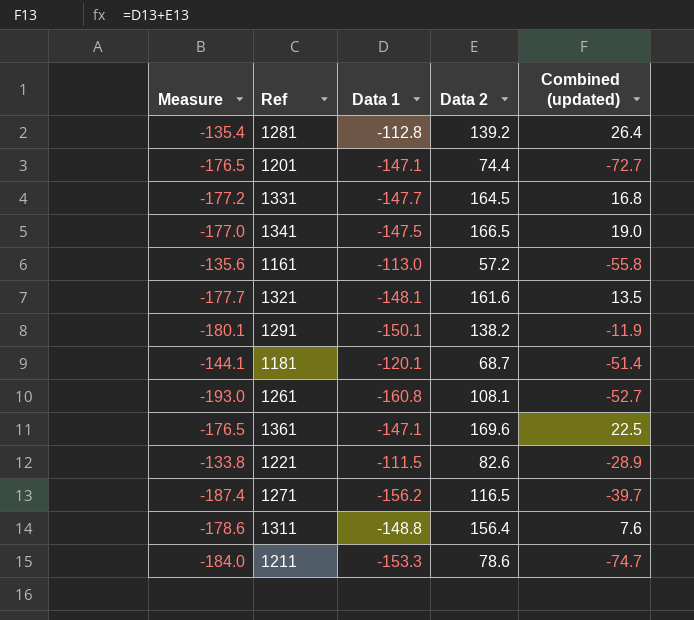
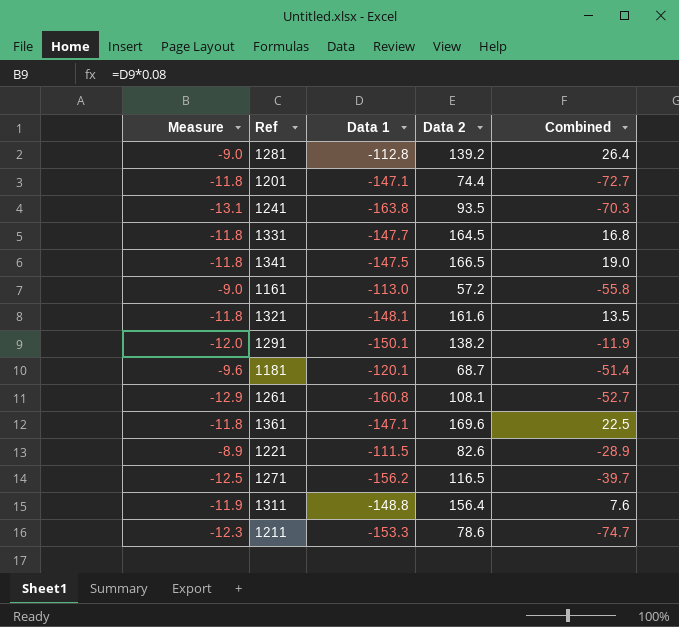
column Measure | formula: [Data 1] * 1.2 -> [Data 1] * 0.08
column name: Combined (updated) -> Combined
row 1241: none -> -13.1 | -163.8 | 93.5 | -70.3

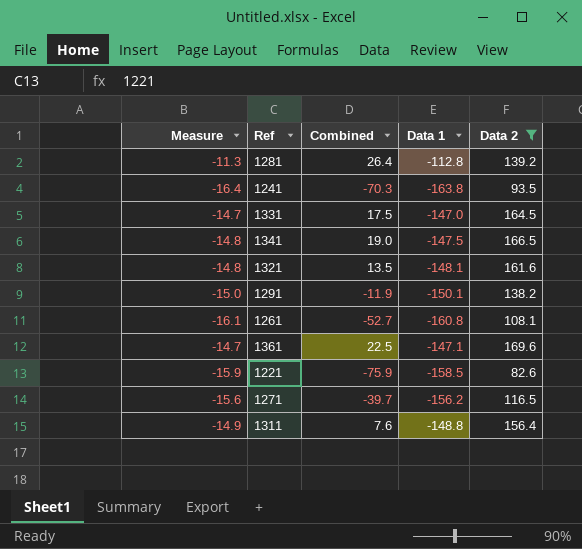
filter: none -> Data 2 >= 82.6
column Measure | formula: [Data 1] * 0.08 -> [Data 1] * 0.1
column Combined | position: 5 -> 3
1331 | Combined: 16.8 -> 17.5
1331 | Data 1: -147.7 -> -147.0
1221 | Combined: -28.9 -> -75.9
1221 | Data 1: -111.5 -> -158.5

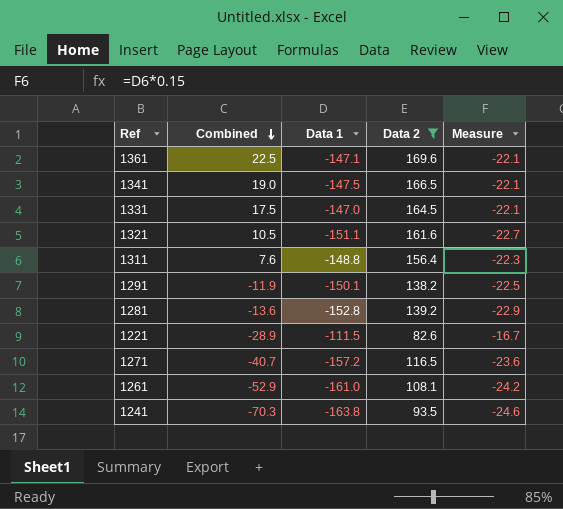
row order: none -> Combined descending
column Measure | formula: [Data 1] * 0.1 -> [Data 1] * 0.15
column Measure | position: 1 -> 5
1321 | Combined: 13.5 -> 10.5
1321 | Data 1: -148.1 -> -151.1
1281 | Combined: 26.4 -> -13.6
1281 | Data 1: -112.8 -> -152.8
1221 | Combined: -75.9 -> -28.9
1221 | Data 1: -158.5 -> -111.5
1271 | Combined: -39.7 -> -40.7
1271 | Data 1: -156.2 -> -157.2
1261 | Combined: -52.7 -> -52.9
1261 | Data 1: -160.8 -> -161.0

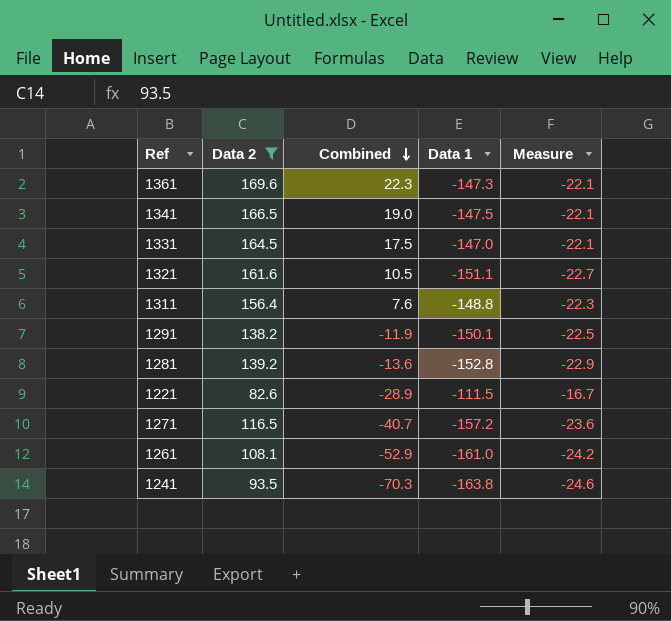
column Data 2 | position: 4 -> 2
1361 | Combined: 22.5 -> 22.3
1361 | Data 1: -147.1 -> -147.3

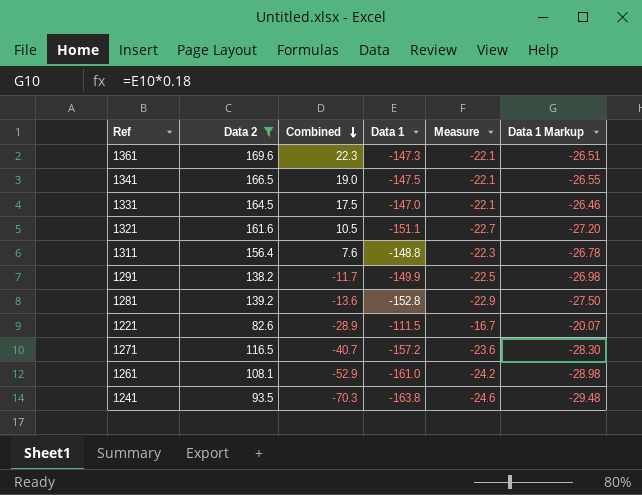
column Data 1 Markup | formula: none -> [Data 1] * 0.18
1291 | Combined: -11.9 -> -11.7
1291 | Data 1: -150.1 -> -149.9

